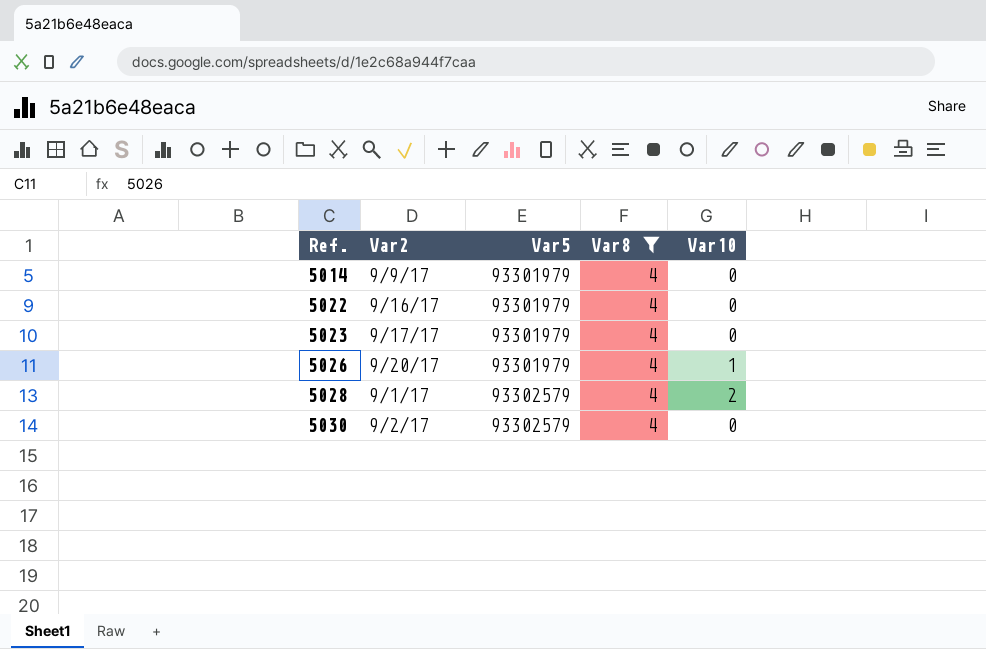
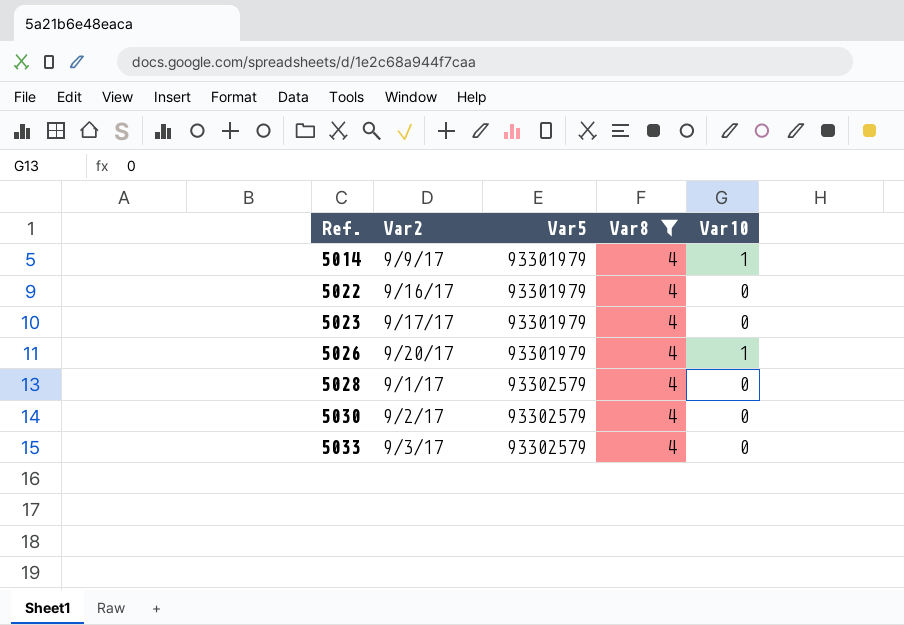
5014 | Var10: 0 -> 1
5028 | Var10: 2 -> 0
row 5033: none -> 9/3/17 | 93302579 | 4 | 0

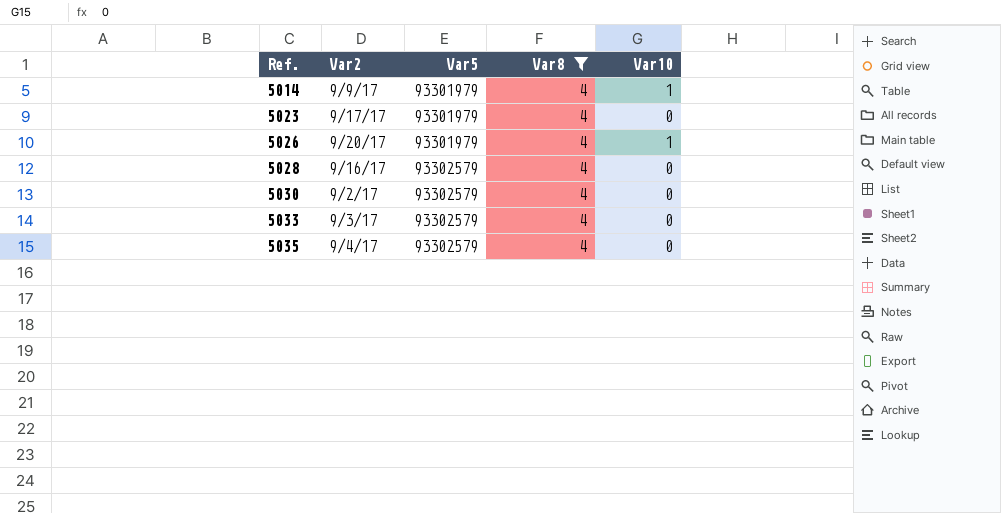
row 5022: 9/16/17 | 93301979 | 4 | 0 -> none
5028 | Var2: 9/1/17 -> 9/16/17
row 5035: none -> 9/4/17 | 93302579 | 4 | 0

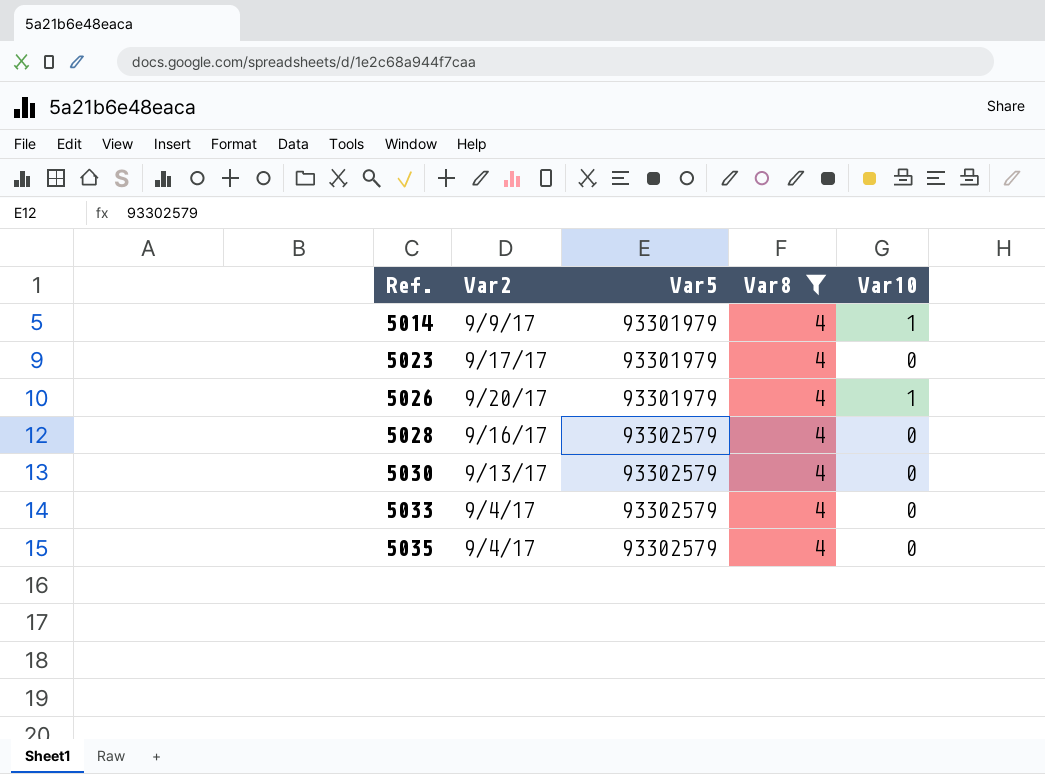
5030 | Var2: 9/2/17 -> 9/13/17
5033 | Var2: 9/3/17 -> 9/4/17

